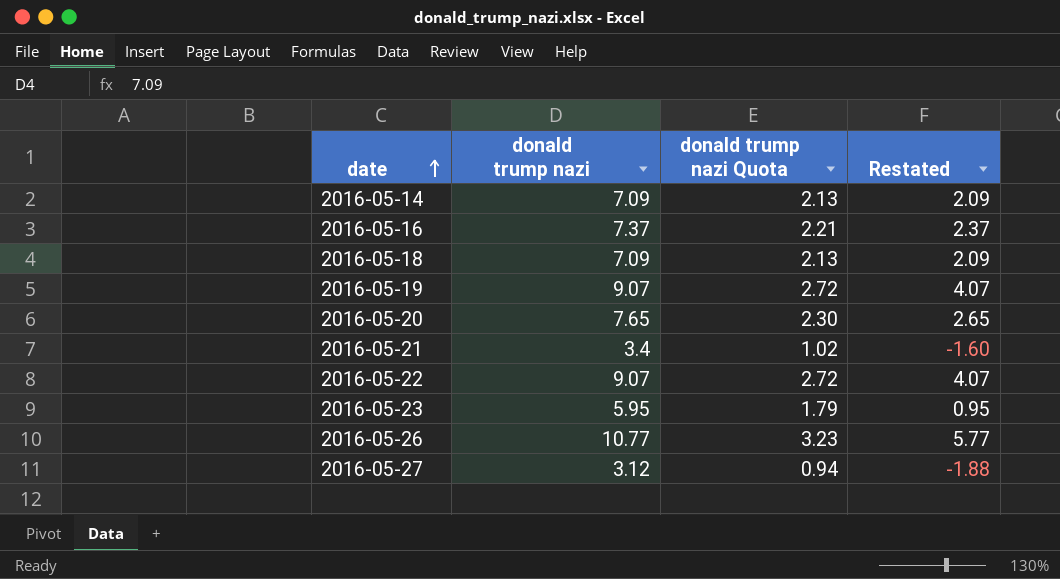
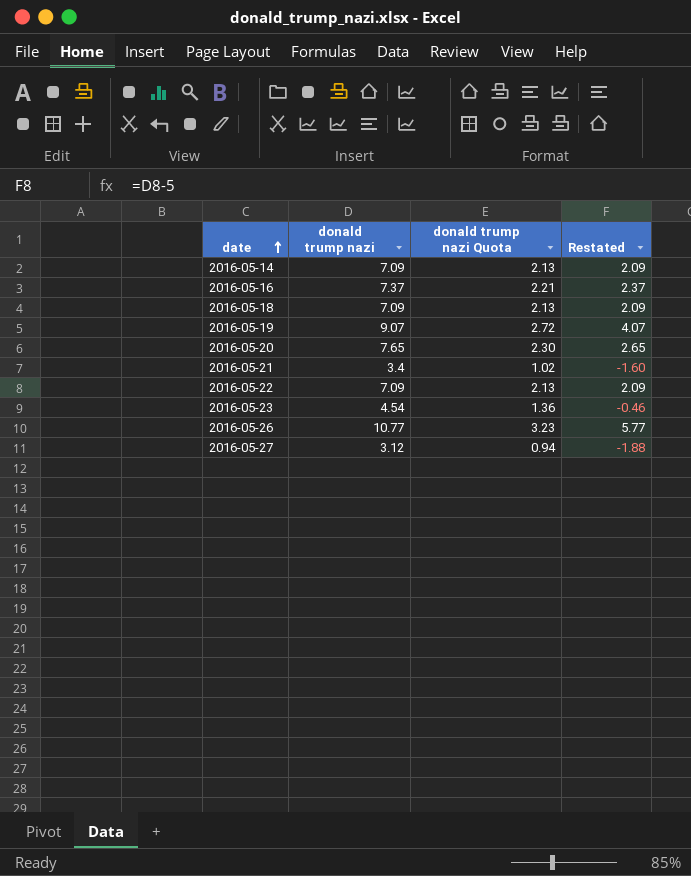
2016-05-22 | donald trump nazi: 9.07 -> 7.09
2016-05-22 | donald trump nazi Quota: 2.72 -> 2.13
2016-05-22 | Restated: 4.07 -> 2.09
2016-05-23 | donald trump nazi: 5.95 -> 4.54
2016-05-23 | donald trump nazi Quota: 1.79 -> 1.36
2016-05-23 | Restated: 0.95 -> -0.46

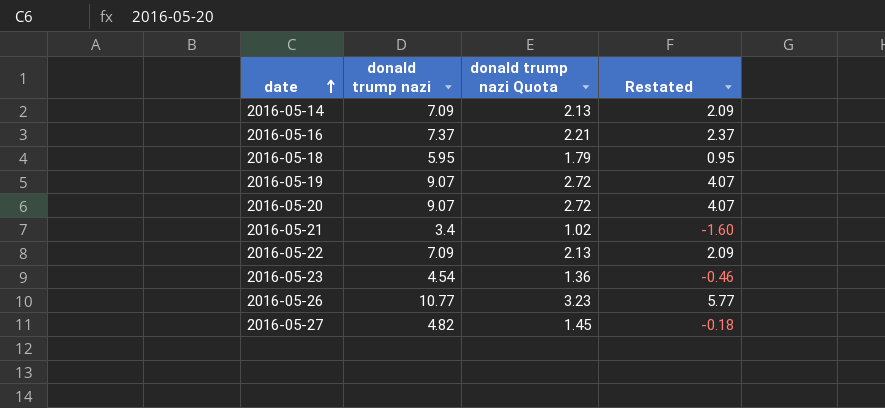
2016-05-18 | donald trump nazi: 7.09 -> 5.95
2016-05-18 | donald trump nazi Quota: 2.13 -> 1.79
2016-05-18 | Restated: 2.09 -> 0.95
2016-05-20 | donald trump nazi: 7.65 -> 9.07
2016-05-20 | donald trump nazi Quota: 2.30 -> 2.72
2016-05-20 | Restated: 2.65 -> 4.07
2016-05-27 | donald trump nazi: 3.12 -> 4.82
2016-05-27 | donald trump nazi Quota: 0.94 -> 1.45
2016-05-27 | Restated: -1.88 -> -0.18

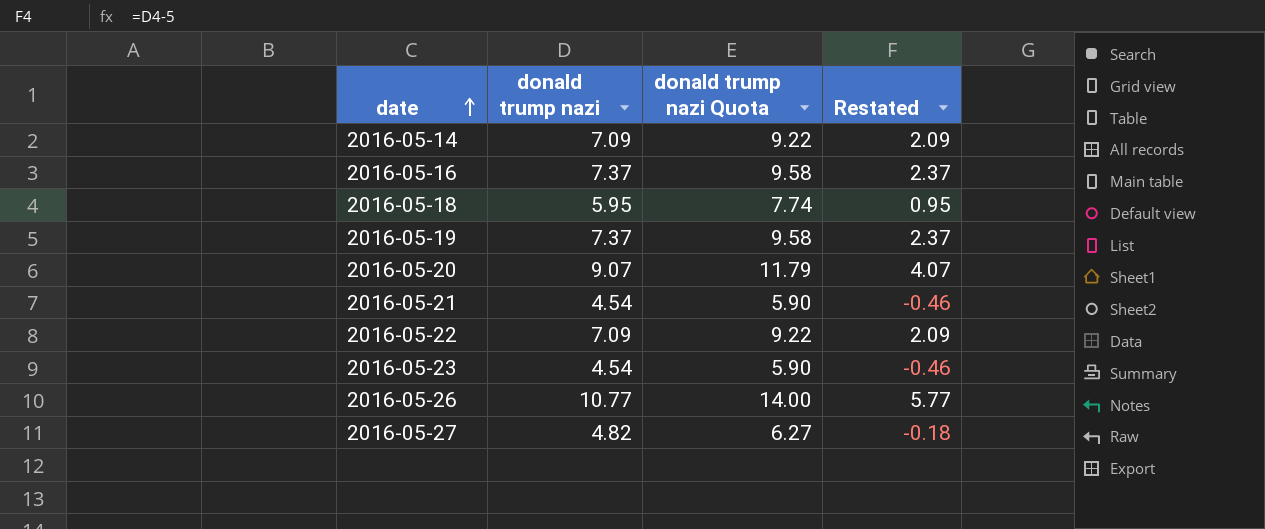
column donald trump nazi Quota | formula: [donald trump nazi] * 0.3 -> [donald trump nazi] * 1.3
2016-05-19 | donald trump nazi: 9.07 -> 7.37
2016-05-19 | Restated: 4.07 -> 2.37
2016-05-21 | donald trump nazi: 3.4 -> 4.54
2016-05-21 | Restated: -1.60 -> -0.46

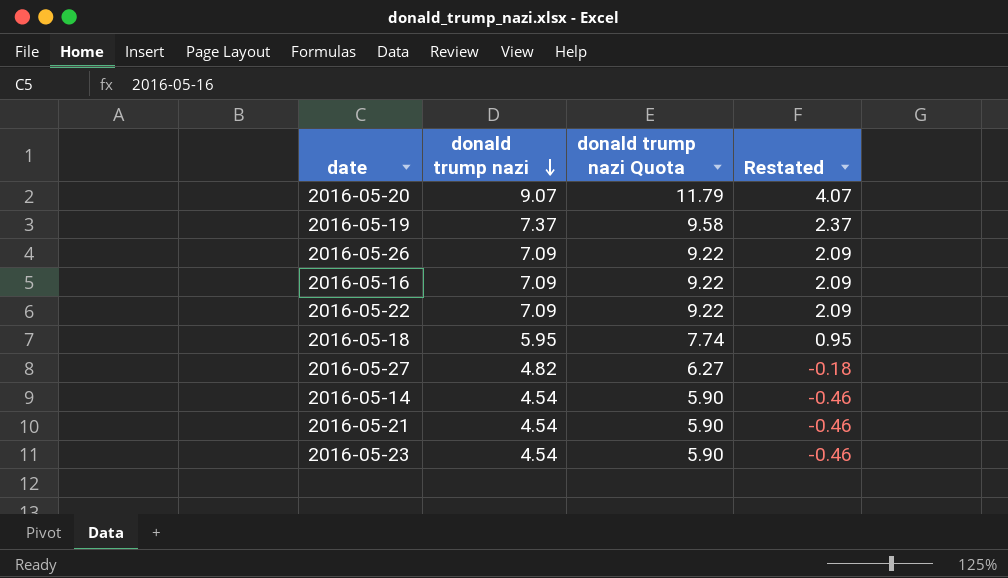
row order: date ascending -> donald trump nazi descending
2016-05-26 | donald trump nazi: 10.77 -> 7.09
2016-05-26 | donald trump nazi Quota: 14.00 -> 9.22
2016-05-26 | Restated: 5.77 -> 2.09
2016-05-16 | donald trump nazi: 7.37 -> 7.09
2016-05-16 | donald trump nazi Quota: 9.58 -> 9.22
2016-05-16 | Restated: 2.37 -> 2.09
2016-05-14 | donald trump nazi: 7.09 -> 4.54
2016-05-14 | donald trump nazi Quota: 9.22 -> 5.90
2016-05-14 | Restated: 2.09 -> -0.46

